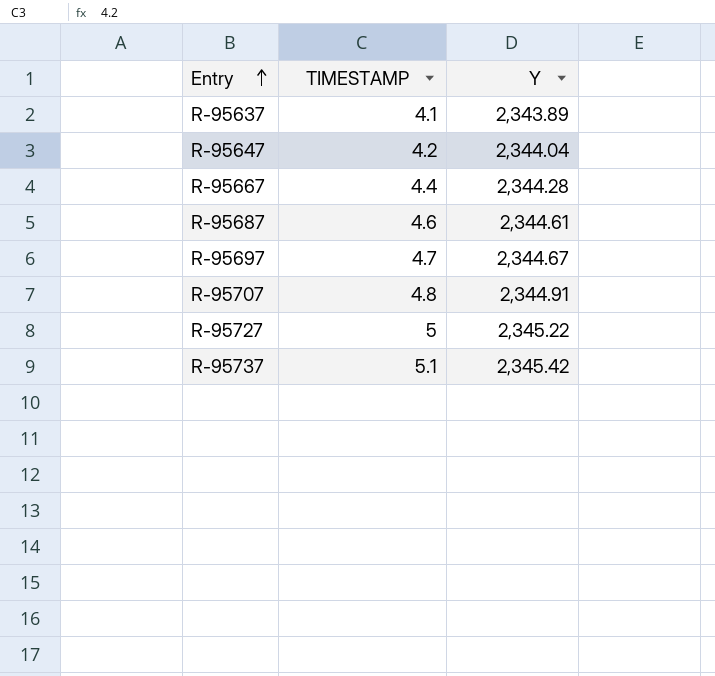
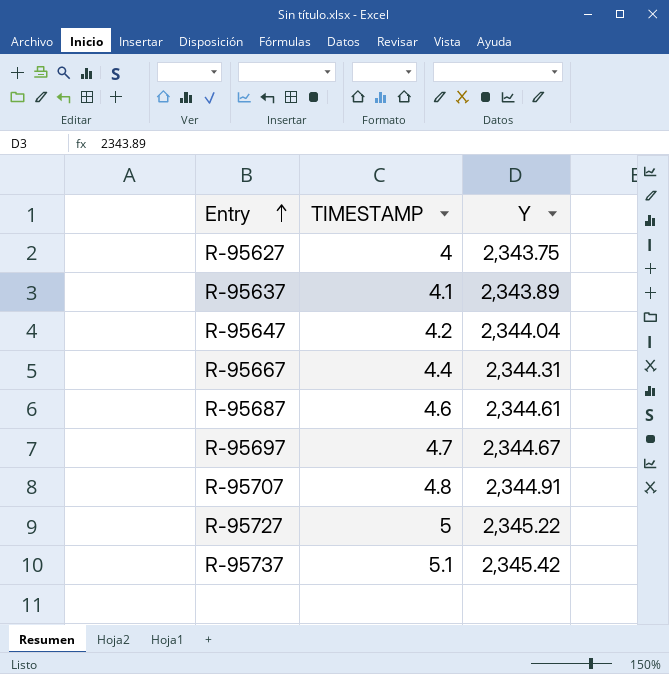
row R-95627: none -> 4 | 2,343.75
R-95667 | Y: 2,344.28 -> 2,344.31

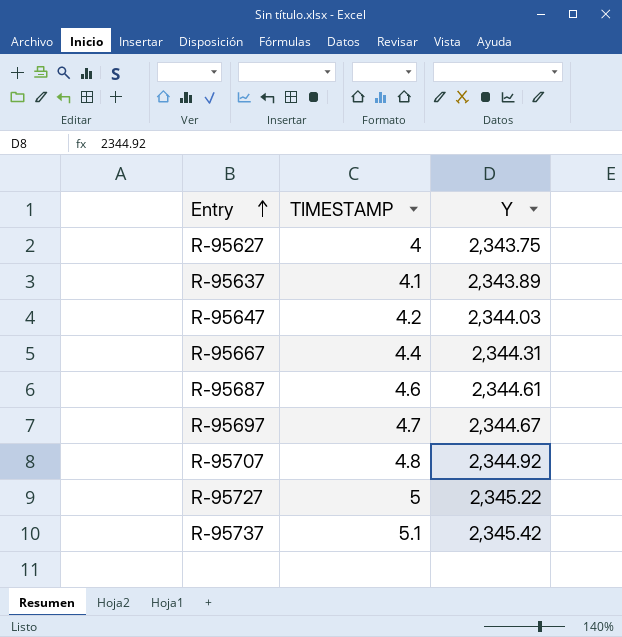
R-95647 | Y: 2,344.04 -> 2,344.03
R-95707 | Y: 2,344.91 -> 2,344.92

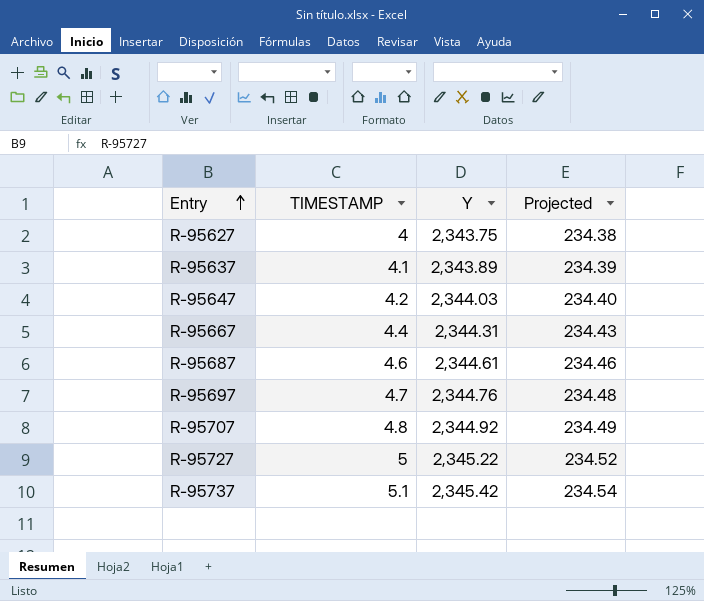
column Projected | formula: none -> [Y] * 0.1
R-95697 | Y: 2,344.67 -> 2,344.76

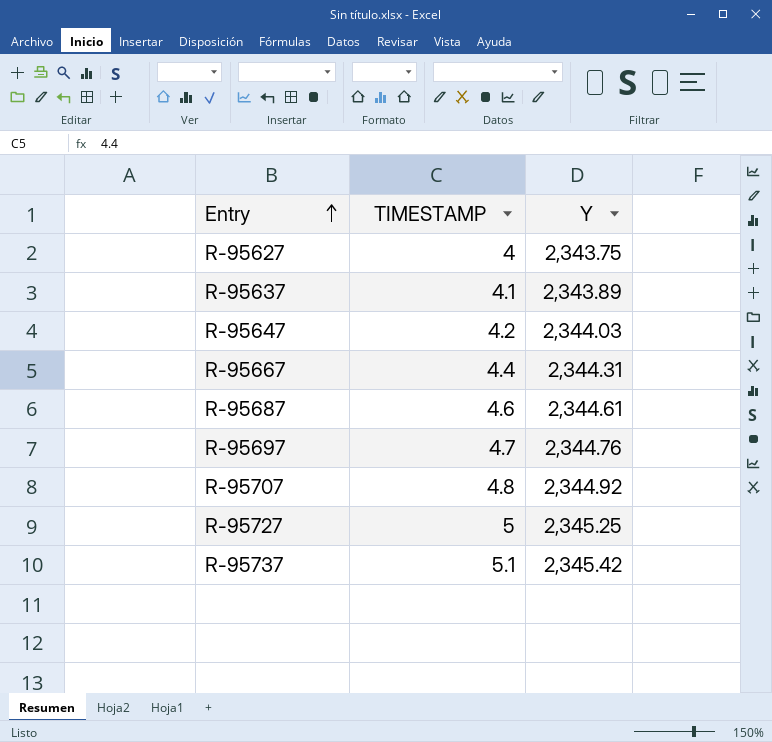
column Projected | formula: [Y] * 0.1 -> none
R-95727 | Y: 2,345.22 -> 2,345.25

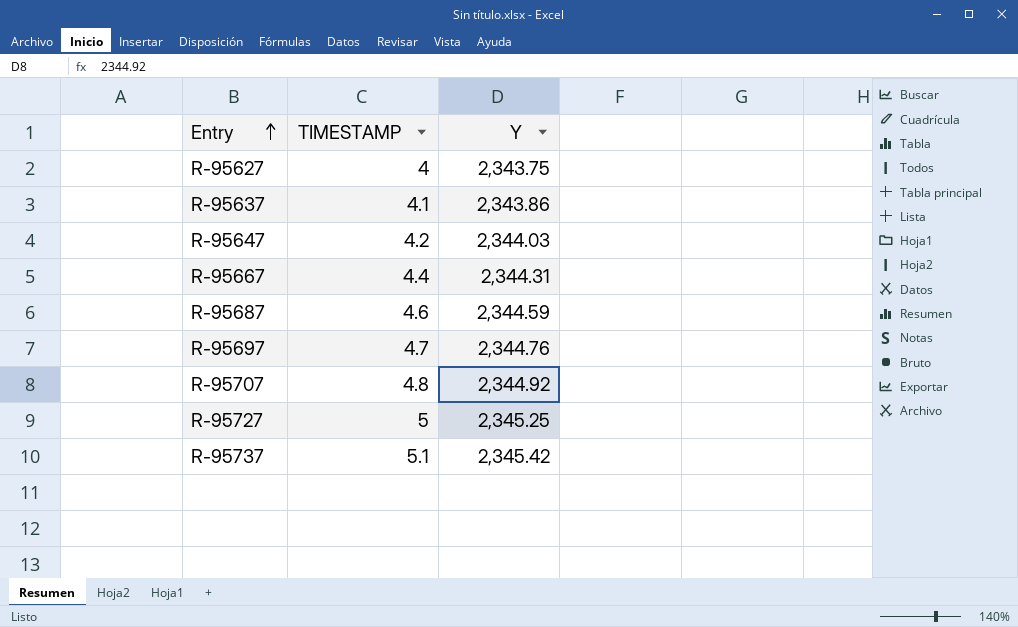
R-95637 | Y: 2,343.89 -> 2,343.86
R-95687 | Y: 2,344.61 -> 2,344.59

